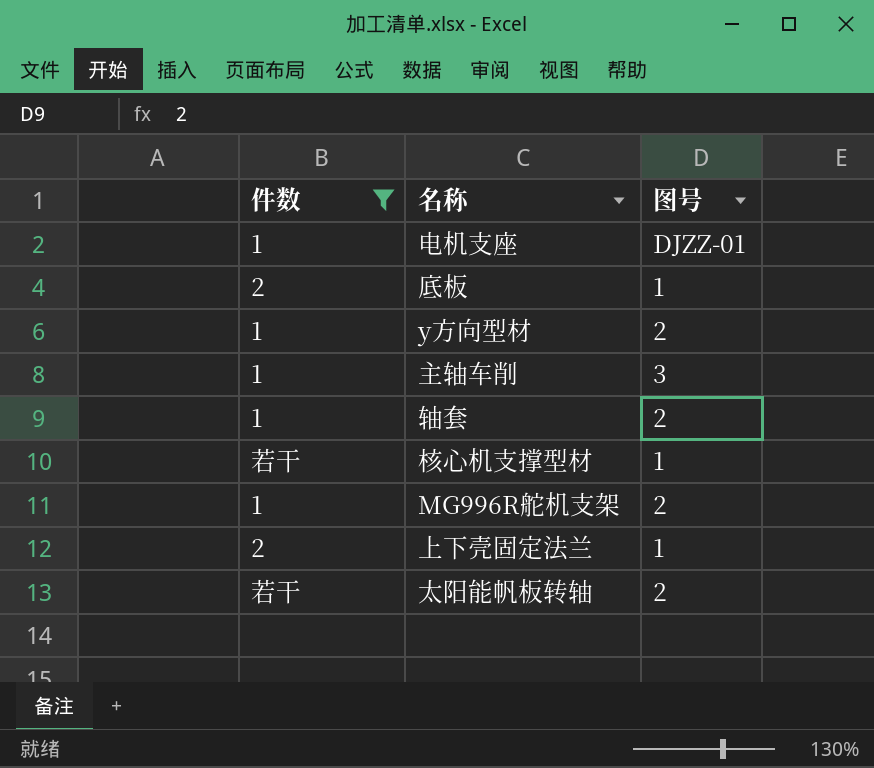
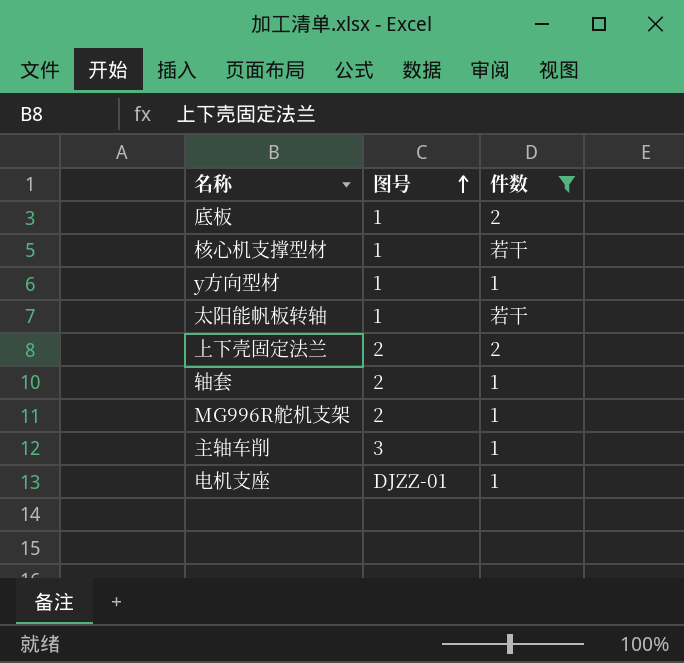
row order: none -> 图号 ascending
column 件数 | position: 1 -> 3
y方向型材 | 图号: 2 -> 1
太阳能帆板转轴 | 图号: 2 -> 1
上下壳固定法兰 | 图号: 1 -> 2

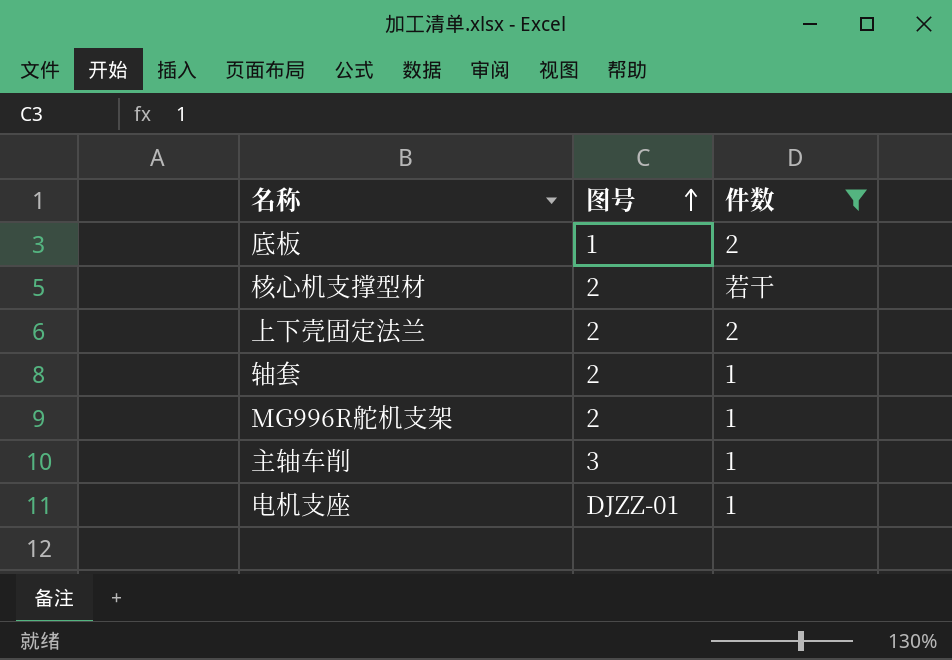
row y方向型材: 1 | 1 -> none
row 太阳能帆板转轴: 1 | 若干 -> none
核心机支撑型材 | 图号: 1 -> 2

